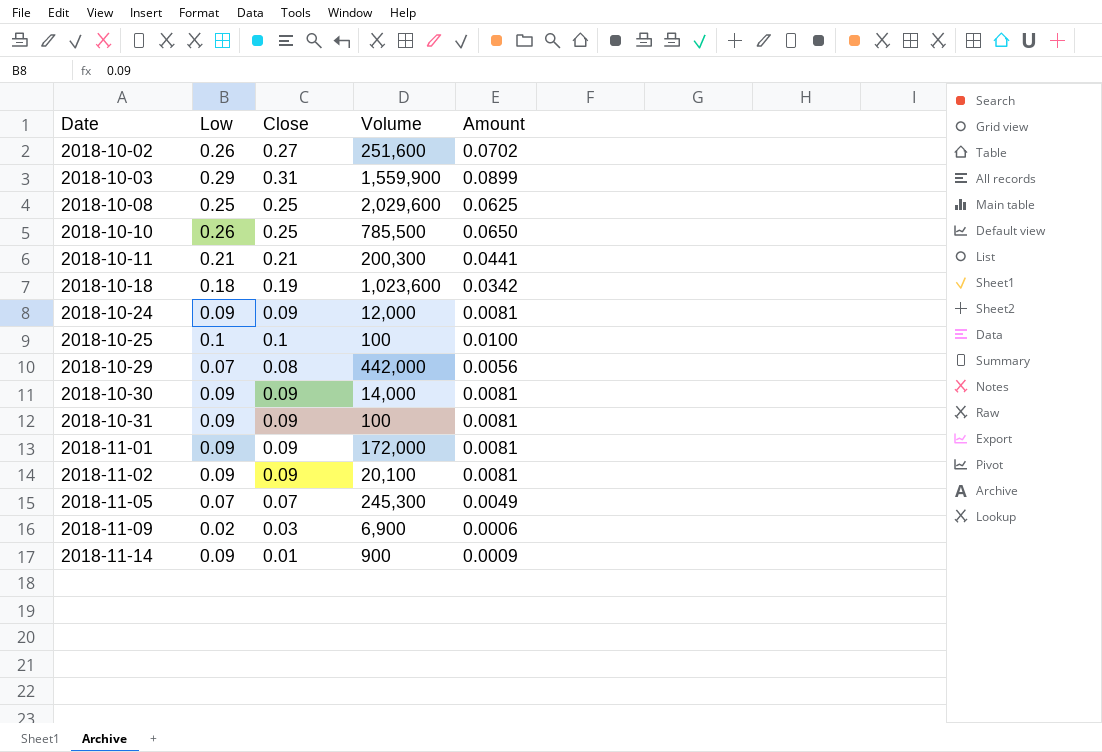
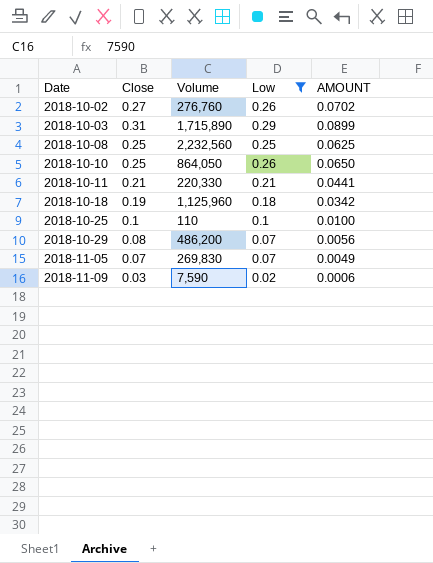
filter: none -> Low != 0.09
column Low | position: 2 -> 4
column name: Amount -> AMOUNT
2018-10-02 | Volume: 251,600 -> 276,760
2018-10-03 | Volume: 1,559,900 -> 1,715,890
2018-10-08 | Volume: 2,029,600 -> 2,232,560
2018-10-10 | Volume: 785,500 -> 864,050
2018-10-11 | Volume: 200,300 -> 220,330
2018-10-18 | Volume: 1,023,600 -> 1,125,960
2018-10-25 | Volume: 100 -> 110
2018-10-29 | Volume: 442,000 -> 486,200
2018-11-05 | Volume: 245,300 -> 269,830
2018-11-09 | Volume: 6,900 -> 7,590

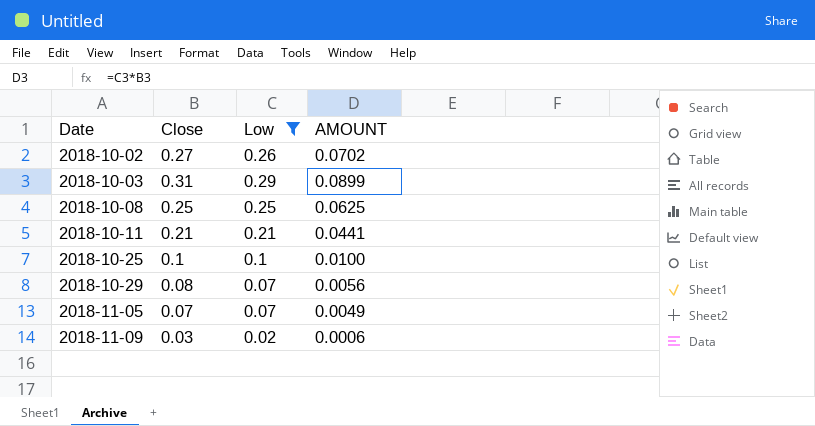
column Volume | position: 3 -> none
row 2018-10-10: 0.25 | 864,050 | 0.26 | 0.0650 -> none
row 2018-10-18: 0.19 | 1,125,960 | 0.18 | 0.0342 -> none

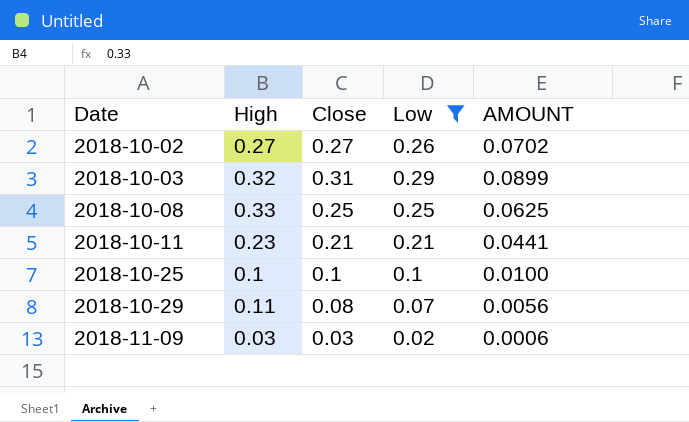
column High | position: none -> 2
row 2018-11-05: 0.07 | 0.07 | 0.0049 -> none

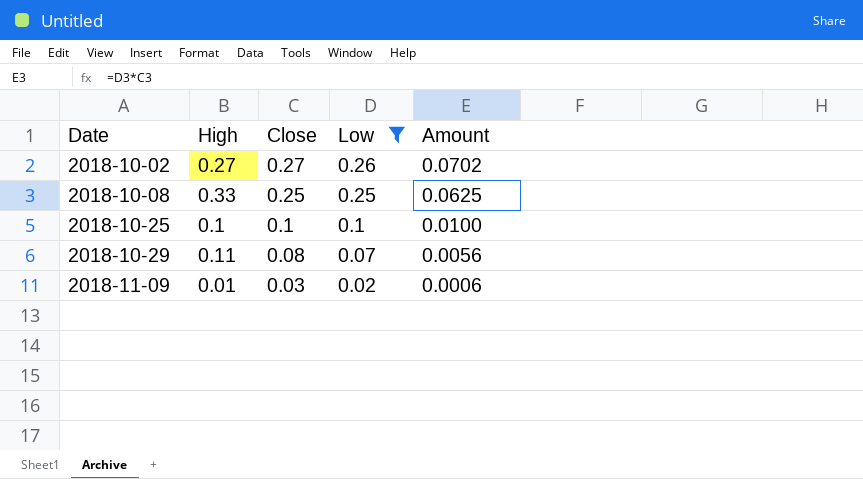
column name: AMOUNT -> Amount
row 2018-10-03: 0.32 | 0.31 | 0.29 | 0.0899 -> none
row 2018-10-11: 0.23 | 0.21 | 0.21 | 0.0441 -> none
2018-11-09 | High: 0.03 -> 0.01

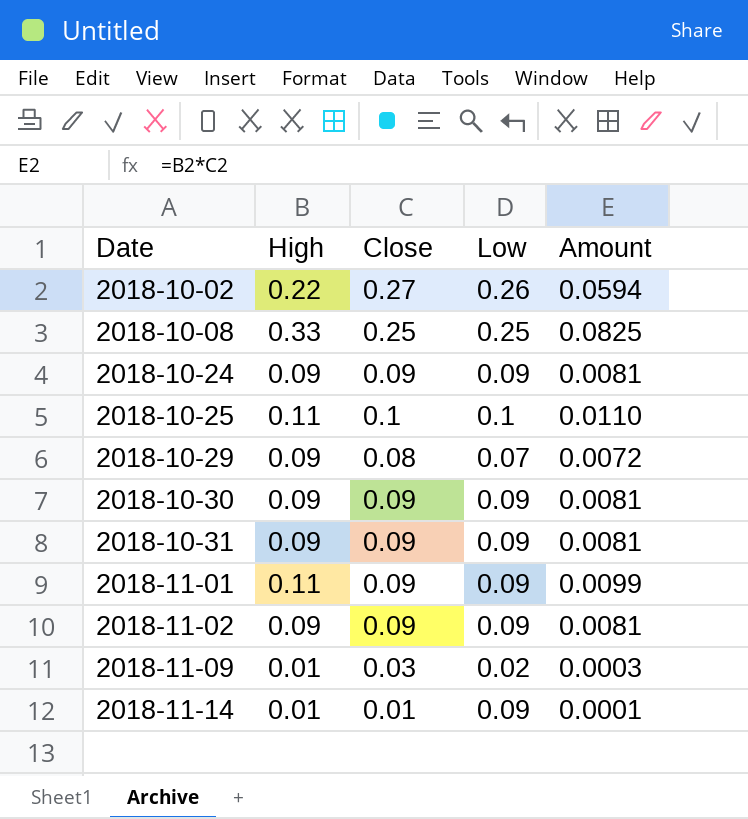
filter: Low != 0.09 -> none
column Amount | formula: [Close] * [Low] -> [High] * [Close]
2018-10-02 | High: 0.27 -> 0.22
2018-10-25 | High: 0.1 -> 0.11
2018-10-29 | High: 0.11 -> 0.09

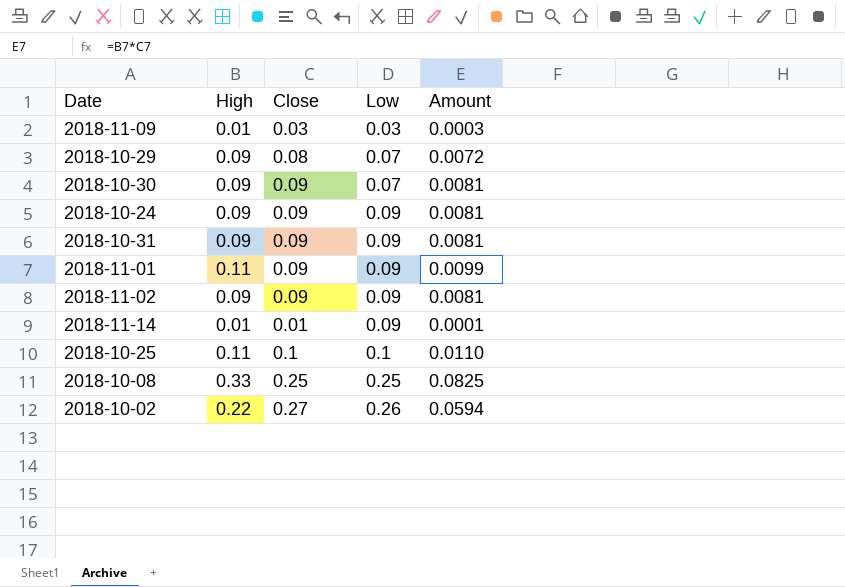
row order: Date ascending -> Low ascending
2018-11-09 | Low: 0.02 -> 0.03
2018-10-30 | Low: 0.09 -> 0.07

